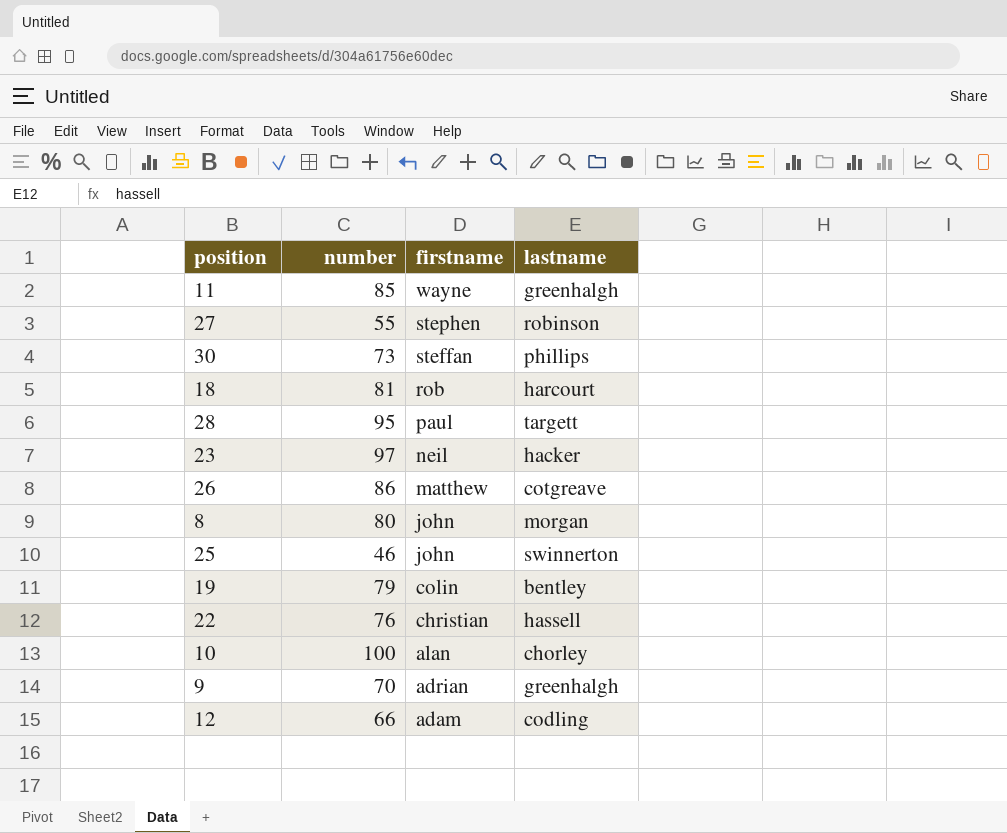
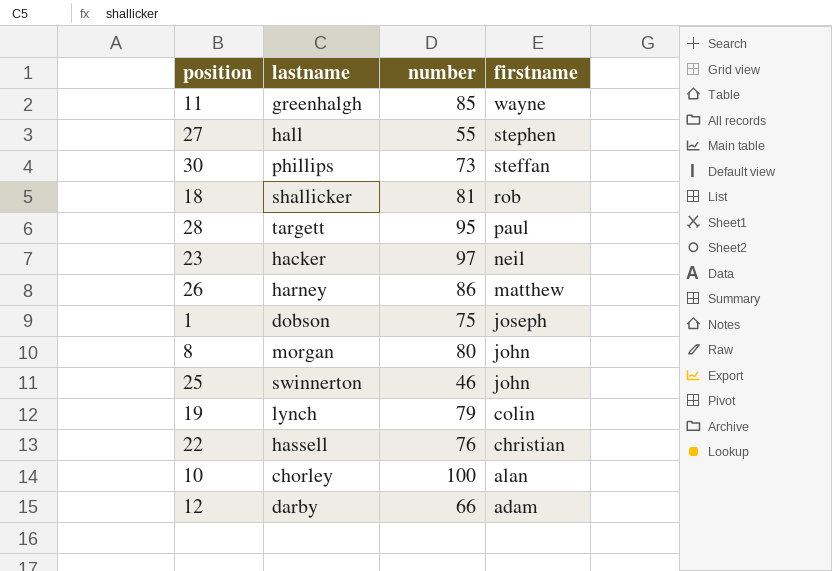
column lastname | position: 4 -> 2
row 9: 70 | adrian | greenhalgh -> none
27 | lastname: robinson -> hall
18 | lastname: harcourt -> shallicker
26 | lastname: cotgreave -> harney
row 1: none -> dobson | 75 | joseph
19 | lastname: bentley -> lynch
12 | lastname: codling -> darby

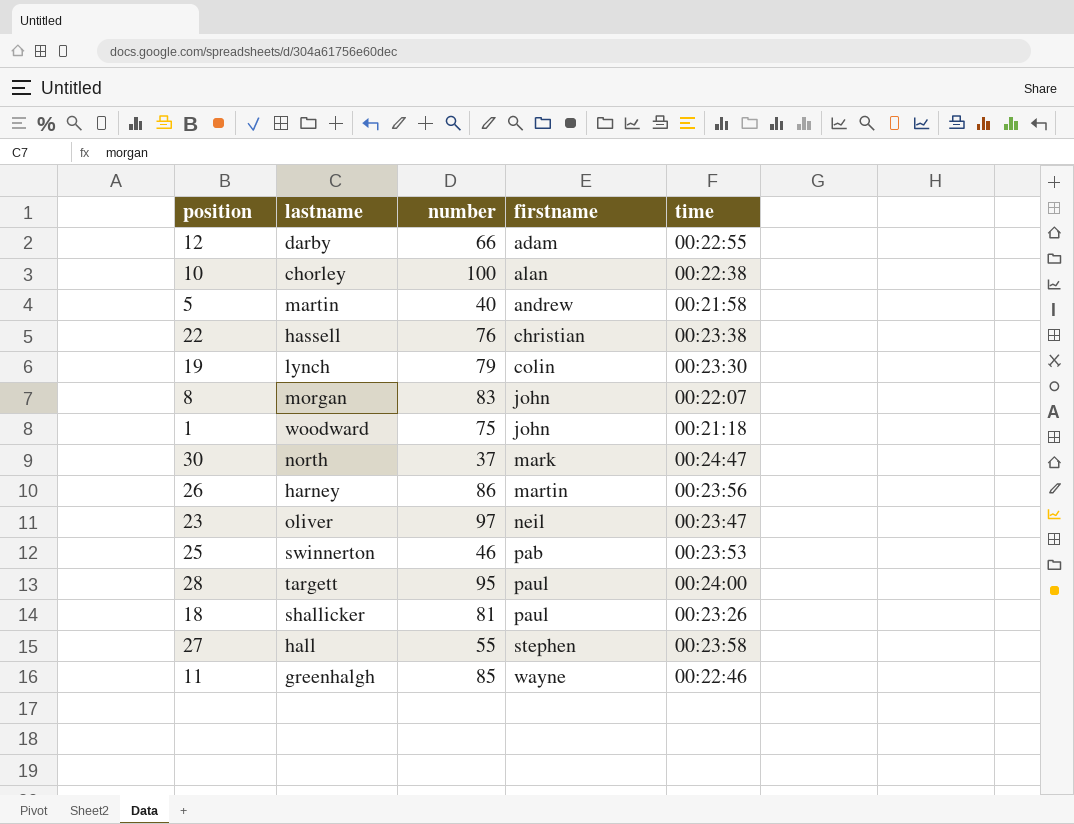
row order: firstname descending -> firstname ascending
column time | position: none -> 5
row 5: none -> martin | 40 | andrew | 00:21:58
8 | number: 80 -> 83
1 | lastname: dobson -> woodward
1 | firstname: joseph -> john
30 | lastname: phillips -> north
30 | number: 73 -> 37
30 | firstname: steffan -> mark
26 | firstname: matthew -> martin
23 | lastname: hacker -> oliver
25 | firstname: john -> pab
18 | firstname: rob -> paul

